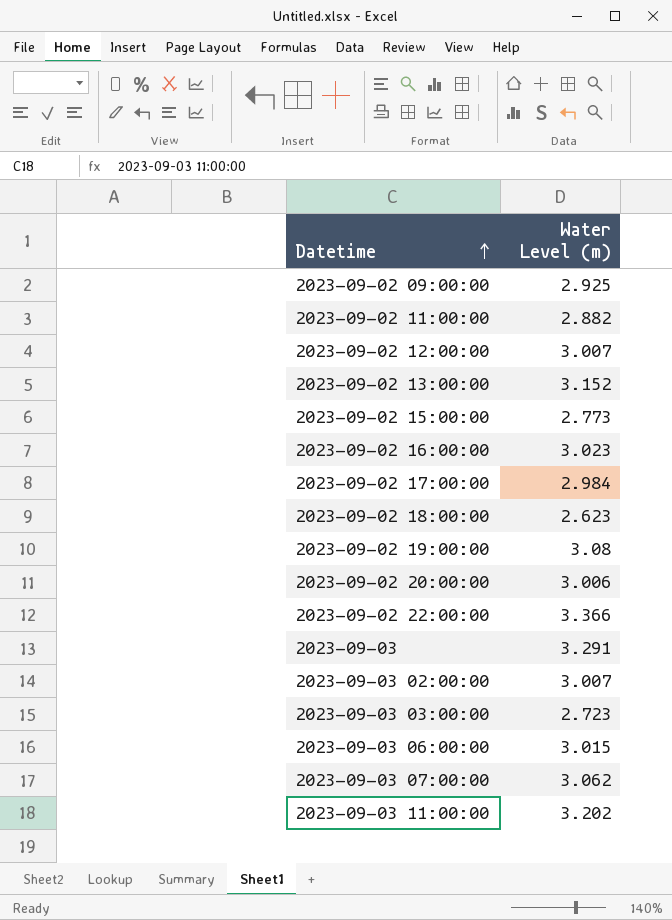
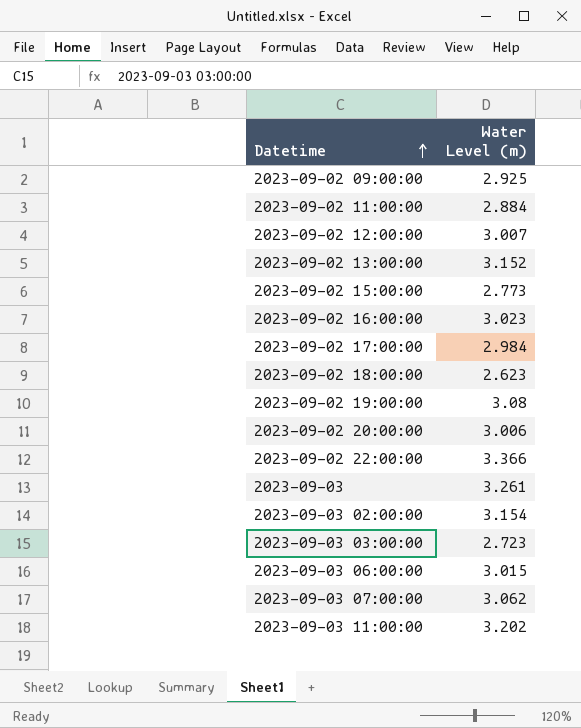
2023-09-02 11:00:00 | Water Level (m): 2.882 -> 2.884
2023-09-03 | Water Level (m): 3.291 -> 3.261
2023-09-03 02:00:00 | Water Level (m): 3.007 -> 3.154

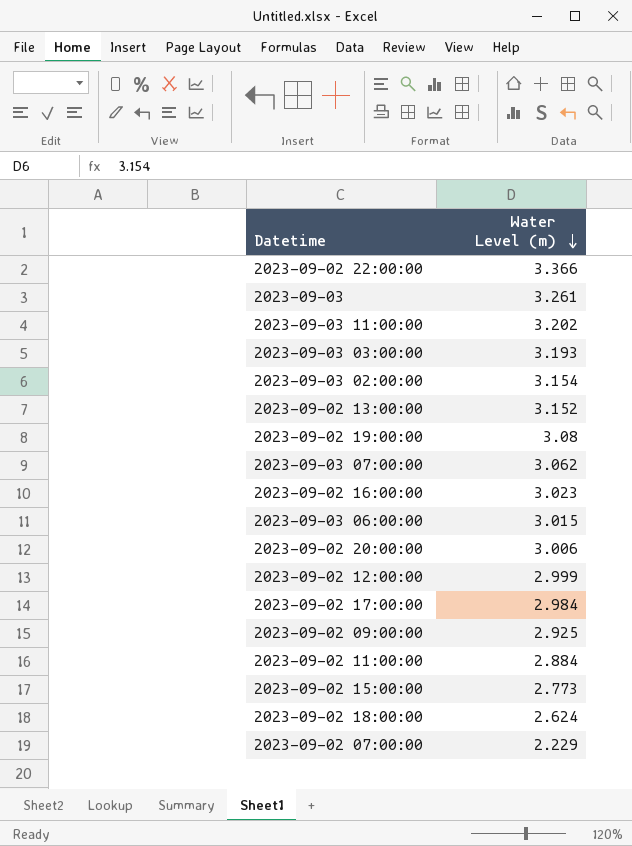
row order: Datetime ascending -> Water Level (m) descending
2023-09-03 03:00:00 | Water Level (m): 2.723 -> 3.193
2023-09-02 12:00:00 | Water Level (m): 3.007 -> 2.999
2023-09-02 18:00:00 | Water Level (m): 2.623 -> 2.624
row 2023-09-02 07:00:00: none -> 2.229

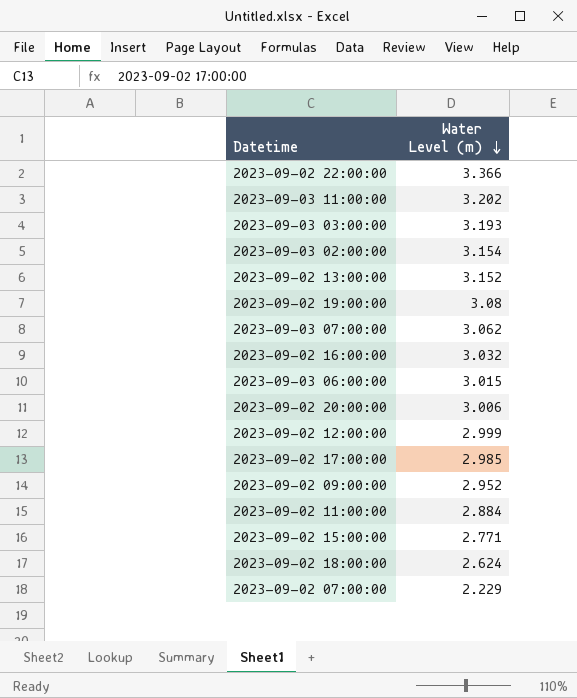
row 2023-09-03: 3.261 -> none
2023-09-02 16:00:00 | Water Level (m): 3.023 -> 3.032
2023-09-02 17:00:00 | Water Level (m): 2.984 -> 2.985
2023-09-02 09:00:00 | Water Level (m): 2.925 -> 2.952
2023-09-02 15:00:00 | Water Level (m): 2.773 -> 2.771

